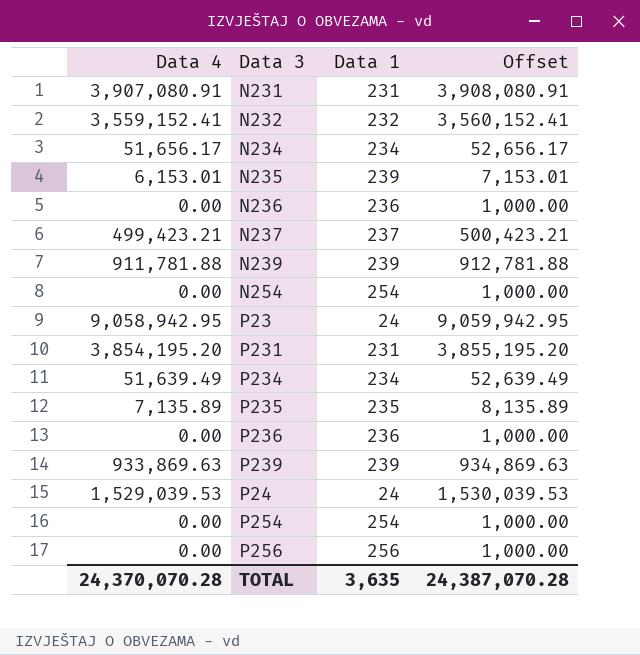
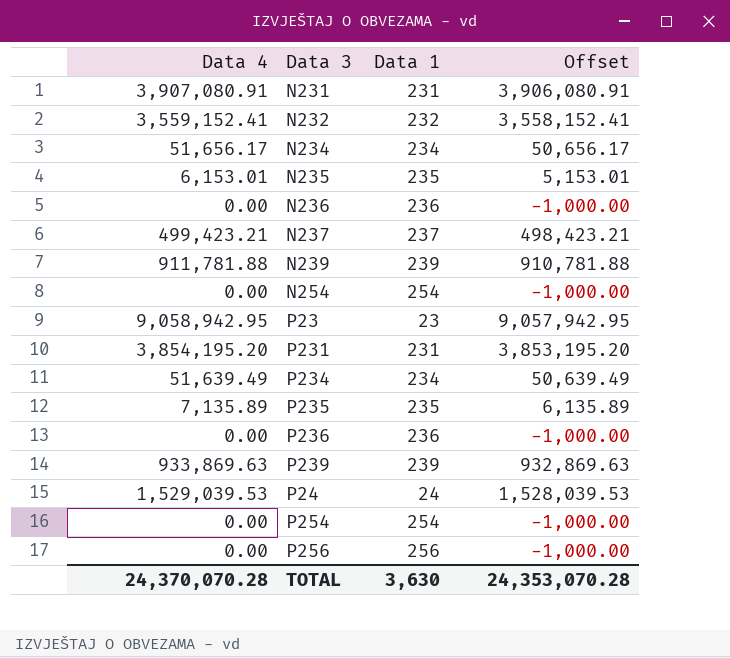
column Offset | formula: [Data 4] + 1000 -> [Data 4] - 1000
N235 | Data 1: 239 -> 235
P23 | Data 1: 24 -> 23
TOTAL | Data 1: 3,635 -> 3,630
TOTAL | Offset: 24,387,070.28 -> 24,353,070.28

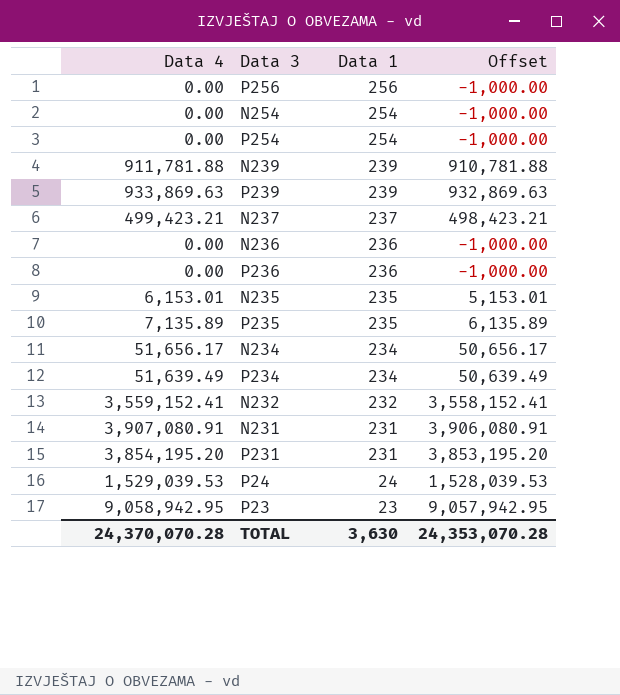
row order: none -> Data 1 descending

